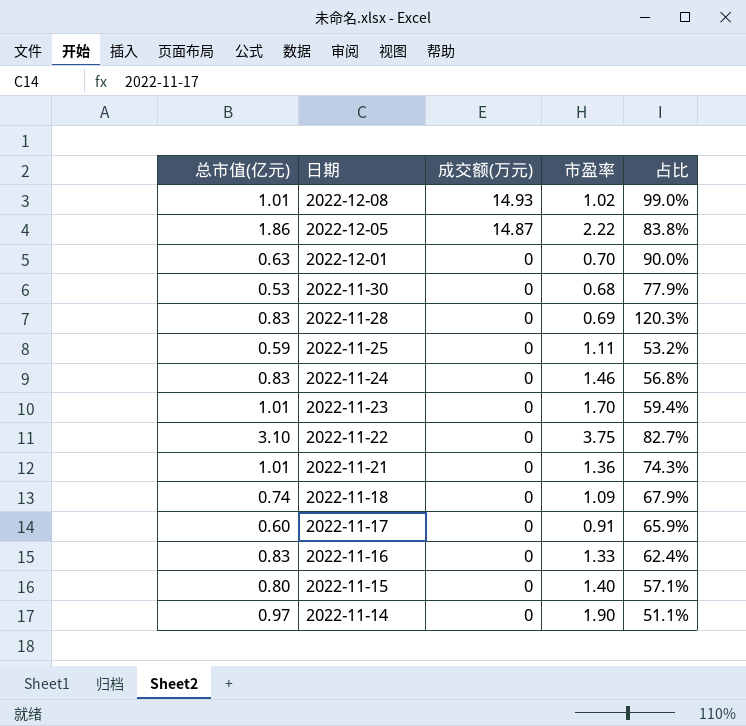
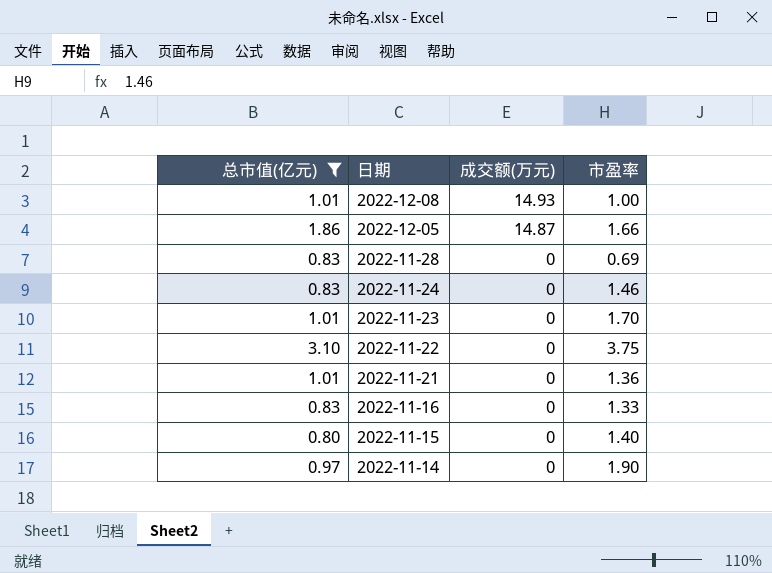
filter: none -> 总市值(亿元) >= 0.80
column 占比 | formula: [总市值(亿元)] / [市盈率] -> none
2022-12-08 | 市盈率: 1.02 -> 1.00
2022-12-05 | 市盈率: 2.22 -> 1.66

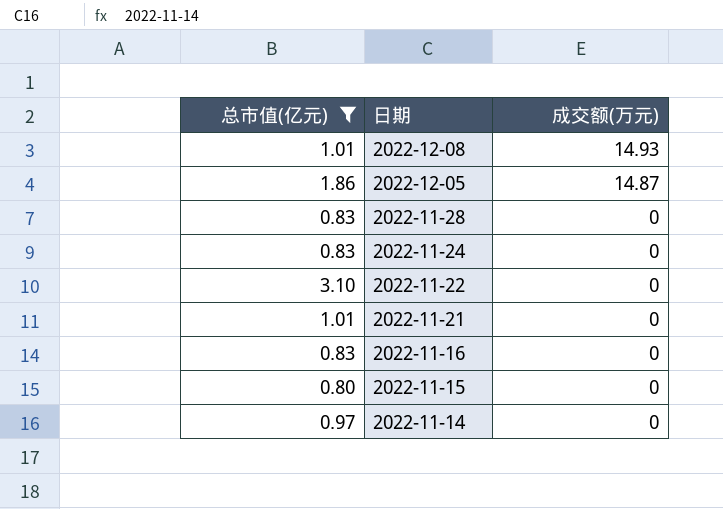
column 市盈率 | position: 4 -> none
row 2022-11-23: 1.01 | 0 | 1.70 -> none

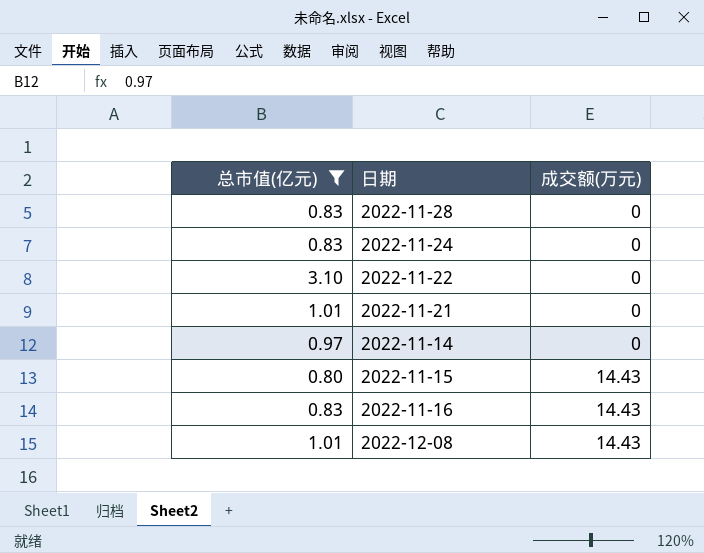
row order: 日期 descending -> 成交额(万元) ascending
row 2022-12-05: 1.86 | 14.87 -> none
2022-11-15 | 成交额(万元): 0 -> 14.43
2022-11-16 | 成交额(万元): 0 -> 14.43
2022-12-08 | 成交额(万元): 14.93 -> 14.43

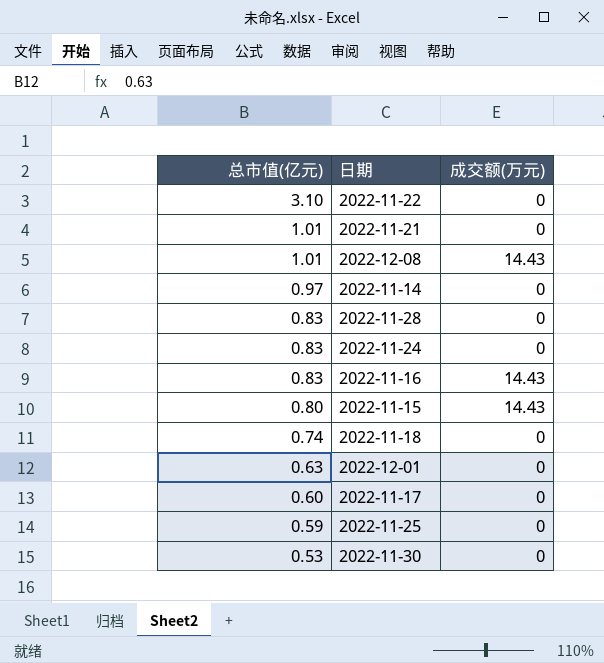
filter: 总市值(亿元) >= 0.80 -> none
row order: 成交额(万元) ascending -> 总市值(亿元) descending

